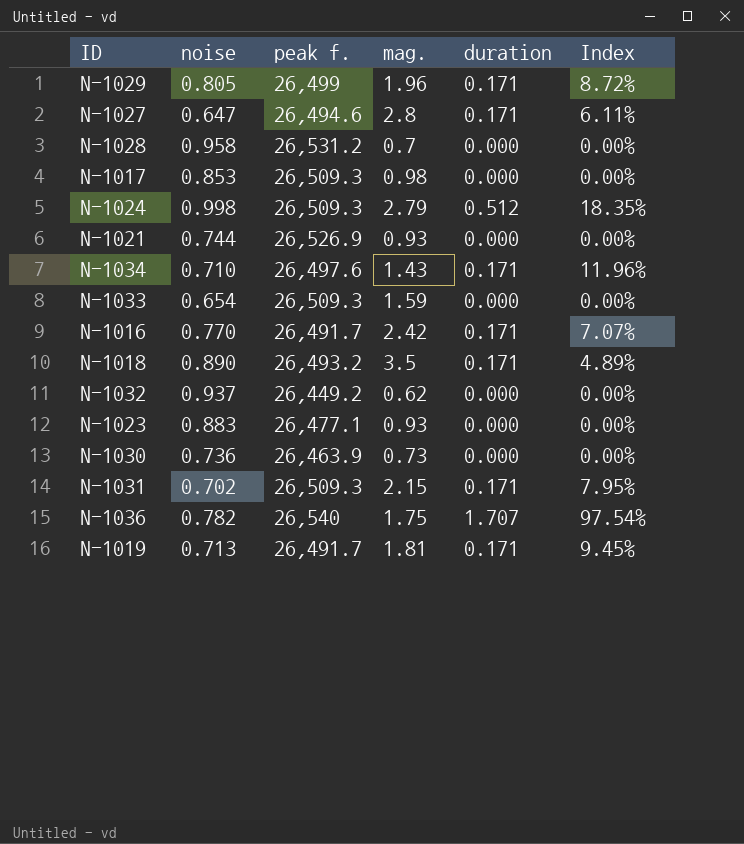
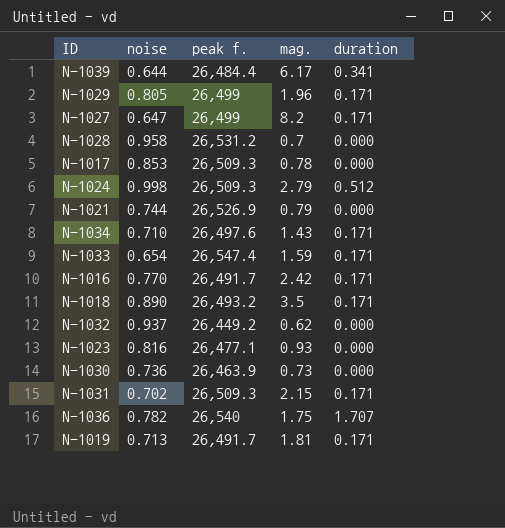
column Index | formula: [duration] / [mag.] -> none
row N-1039: none -> 0.644 | 26,484.4 | 6.17 | 0.341
N-1027 | peak f.: 26,494.6 -> 26,499
N-1027 | mag.: 2.8 -> 8.2
N-1017 | mag.: 0.98 -> 0.78
N-1021 | mag.: 0.93 -> 0.79
N-1033 | peak f.: 26,509.3 -> 26,547.4
N-1033 | duration: 0.000 -> 0.171
N-1023 | noise: 0.883 -> 0.816

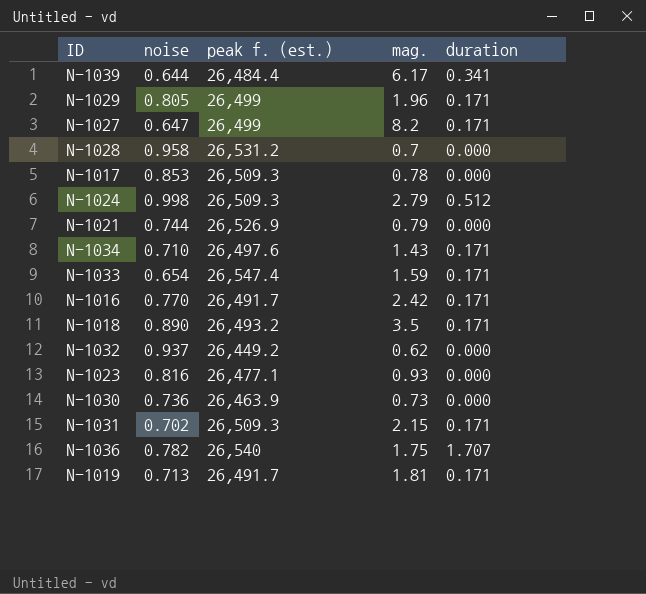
column name: peak f. -> peak f. (est.)

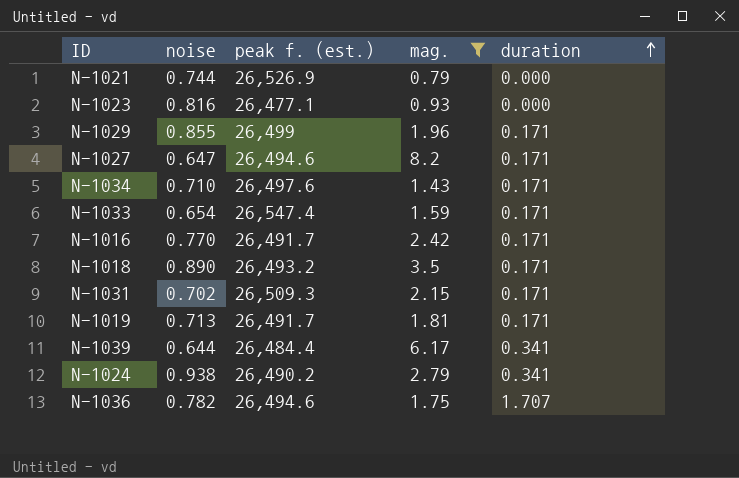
filter: none -> mag. >= 0.79
row order: none -> duration ascending
N-1029 | noise: 0.805 -> 0.855
N-1027 | peak f. (est.): 26,499 -> 26,494.6
N-1024 | noise: 0.998 -> 0.938
N-1024 | peak f. (est.): 26,509.3 -> 26,490.2
N-1024 | duration: 0.512 -> 0.341
N-1036 | peak f. (est.): 26,540 -> 26,494.6

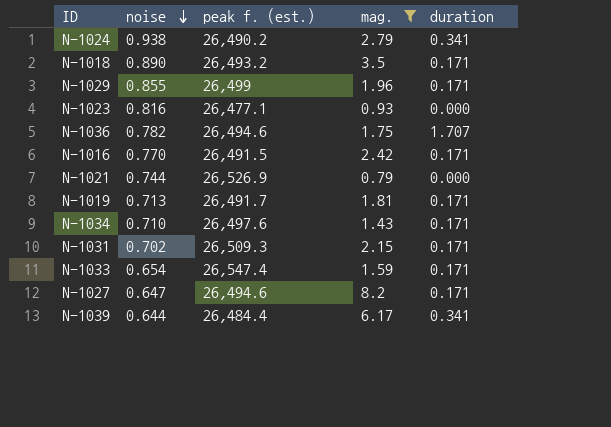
row order: duration ascending -> noise descending
N-1016 | peak f. (est.): 26,491.7 -> 26,491.5

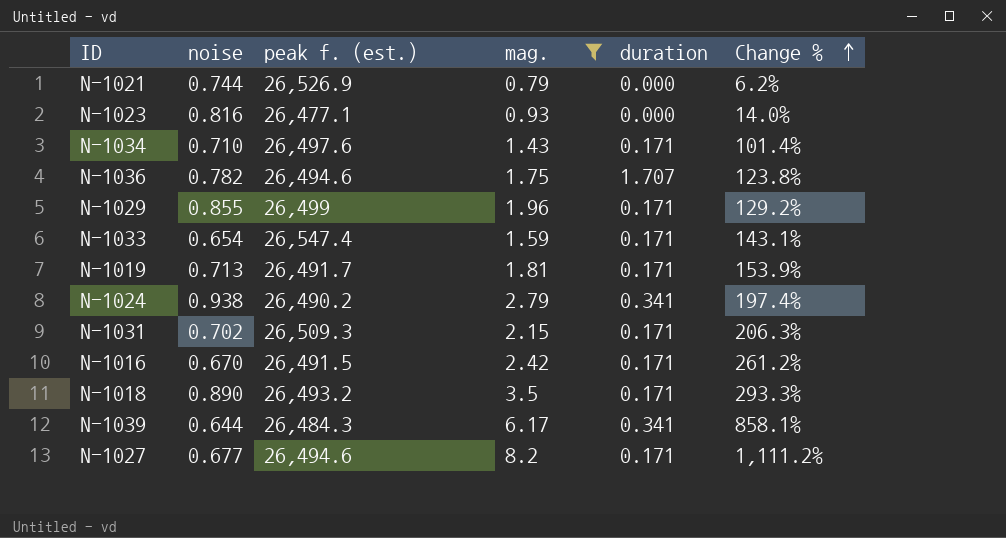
row order: noise descending -> Change % ascending
column Change % | formula: none -> ([mag.] - [noise]) / [noise]
N-1016 | noise: 0.770 -> 0.670
N-1039 | peak f. (est.): 26,484.4 -> 26,484.3
N-1027 | noise: 0.647 -> 0.677

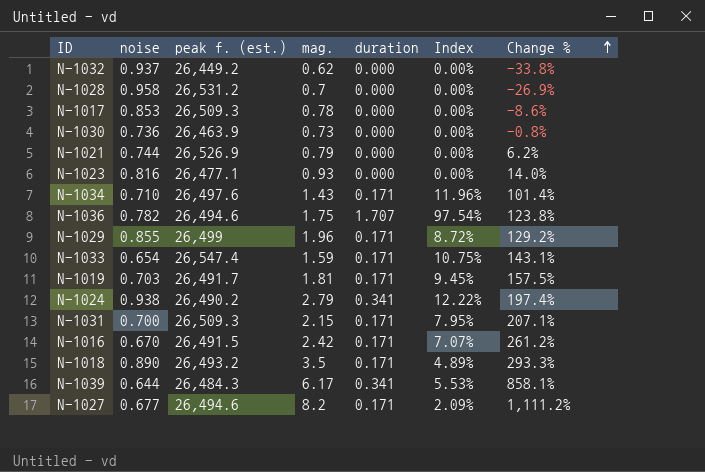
filter: mag. >= 0.79 -> none
column Index | formula: none -> [duration] / [mag.]
N-1019 | noise: 0.713 -> 0.703
N-1019 | Change %: 153.9% -> 157.5%
N-1031 | noise: 0.702 -> 0.700
N-1031 | Change %: 206.3% -> 207.1%

